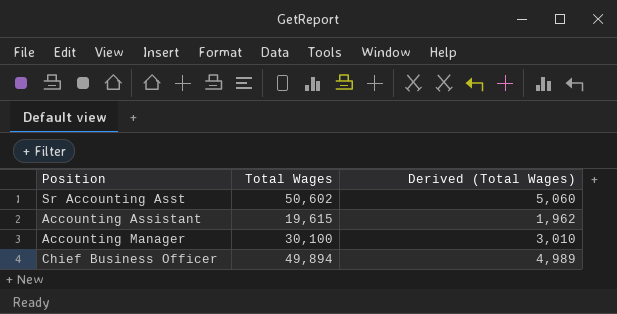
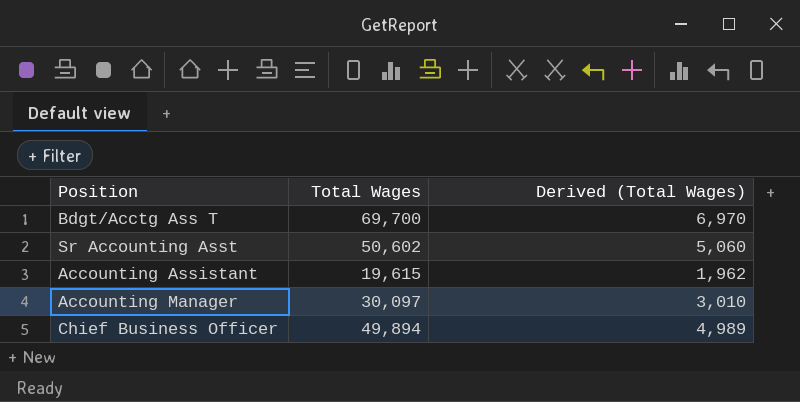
row Bdgt/Acctg Ass T: none -> 69,700 | 6,970
Accounting Manager | Total Wages: 30,100 -> 30,097

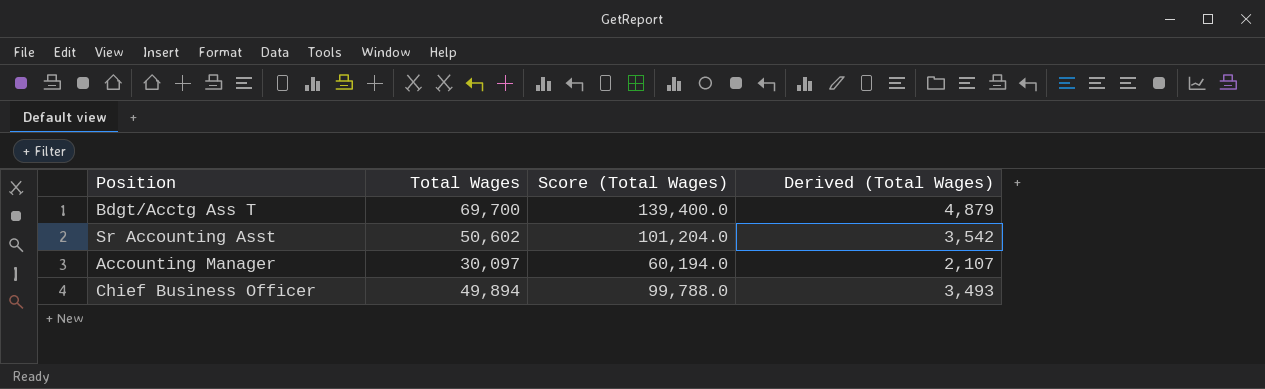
column Score (Total Wages) | formula: none -> [Total Wages] * 2
column Derived (Total Wages) | formula: [Total Wages] * 0.1 -> [Total Wages] * 0.07
row Accounting Assistant: 19,615 | 1,962 -> none

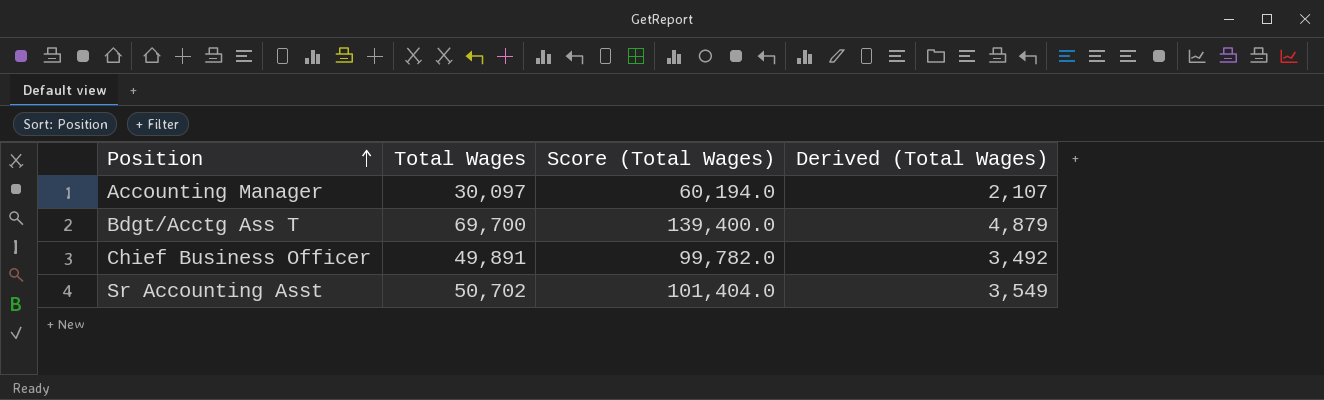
row order: none -> Position ascending
Chief Business Officer | Total Wages: 49,894 -> 49,891
Chief Business Officer | Score (Total Wages): 99,788.0 -> 99,782.0
Chief Business Officer | Derived (Total Wages): 3,493 -> 3,492
Sr Accounting Asst | Total Wages: 50,602 -> 50,702
Sr Accounting Asst | Score (Total Wages): 101,204.0 -> 101,404.0
Sr Accounting Asst | Derived (Total Wages): 3,542 -> 3,549

